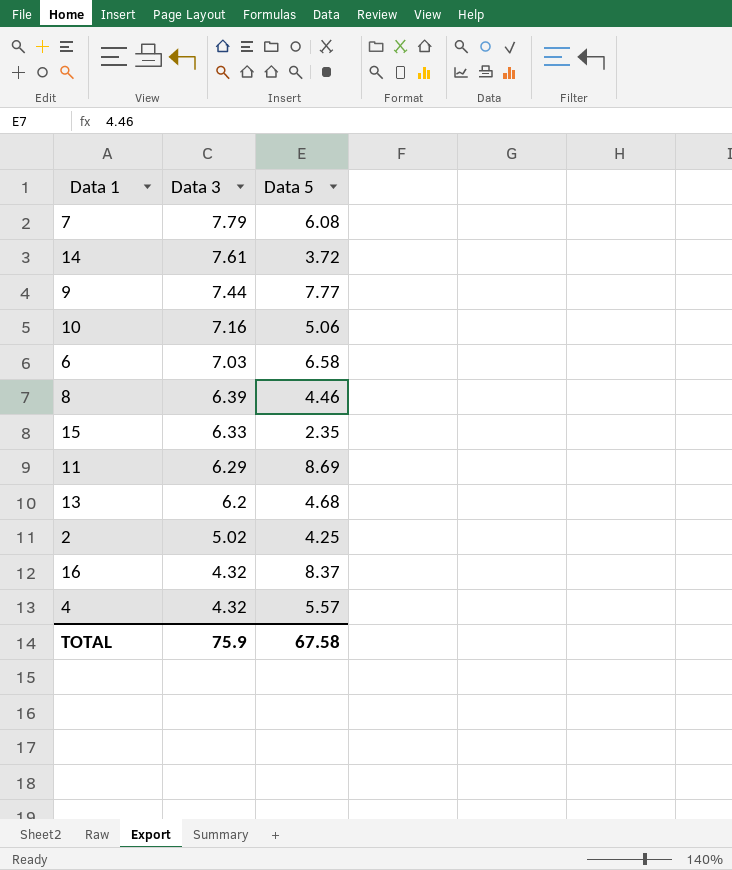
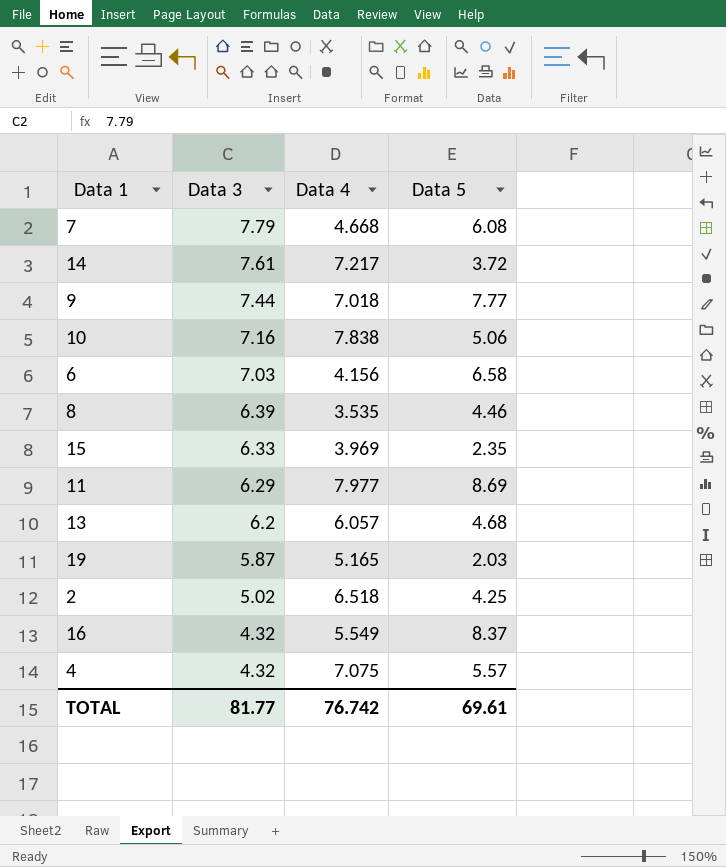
column Data 4 | position: none -> 3
row 19: none -> 5.87 | 5.165 | 2.03
TOTAL | Data 3: 75.9 -> 81.77
TOTAL | Data 5: 67.58 -> 69.61

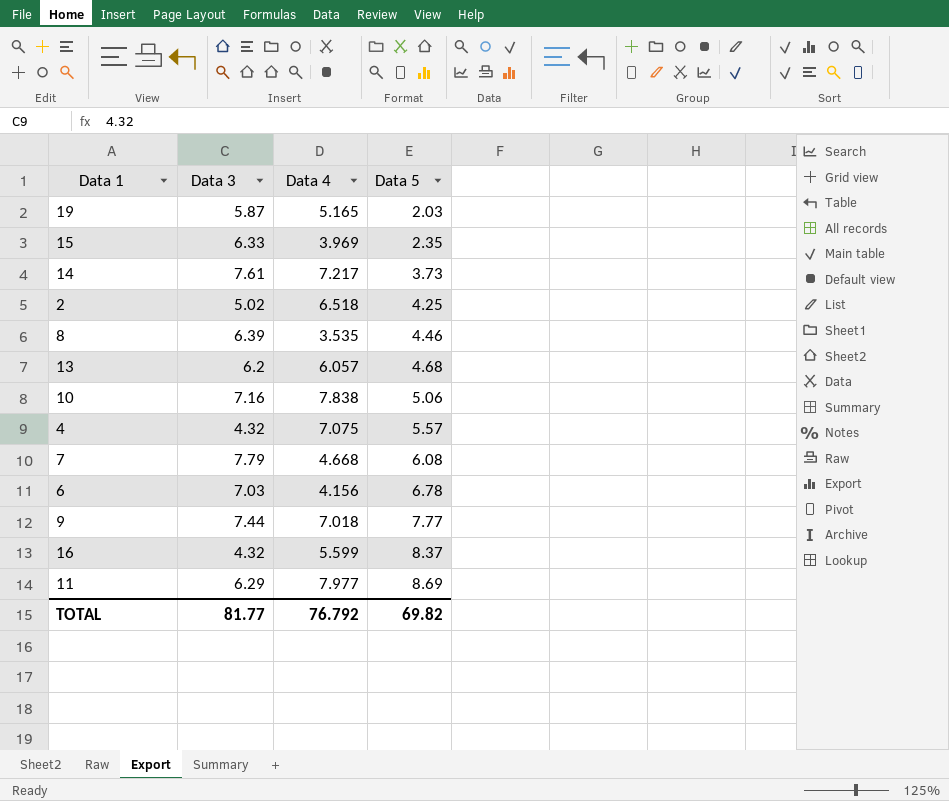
row order: Data 3 descending -> Data 5 ascending
14 | Data 5: 3.72 -> 3.73
6 | Data 5: 6.58 -> 6.78
16 | Data 4: 5.549 -> 5.599
TOTAL | Data 4: 76.742 -> 76.792
TOTAL | Data 5: 69.61 -> 69.82

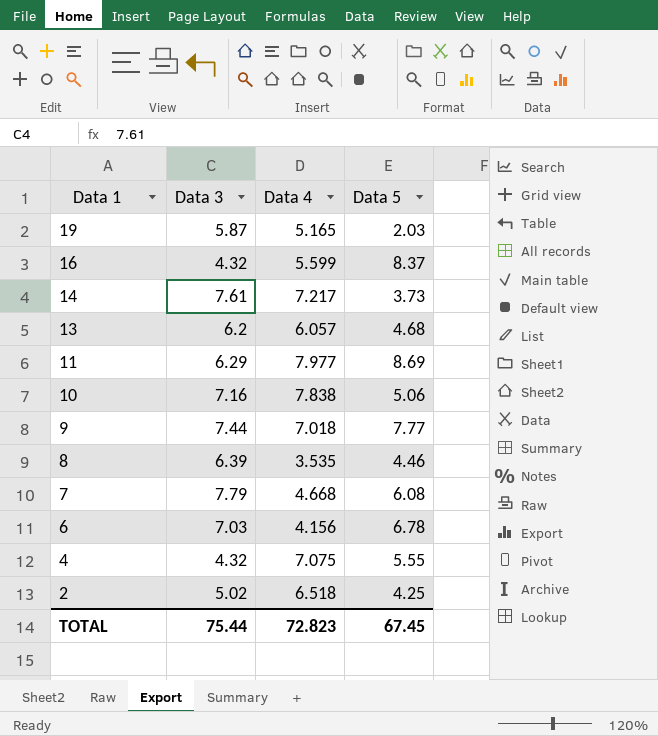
row order: Data 5 ascending -> Data 1 descending
row 15: 6.33 | 3.969 | 2.35 -> none
4 | Data 5: 5.57 -> 5.55
TOTAL | Data 3: 81.77 -> 75.44
TOTAL | Data 4: 76.792 -> 72.823
TOTAL | Data 5: 69.82 -> 67.45

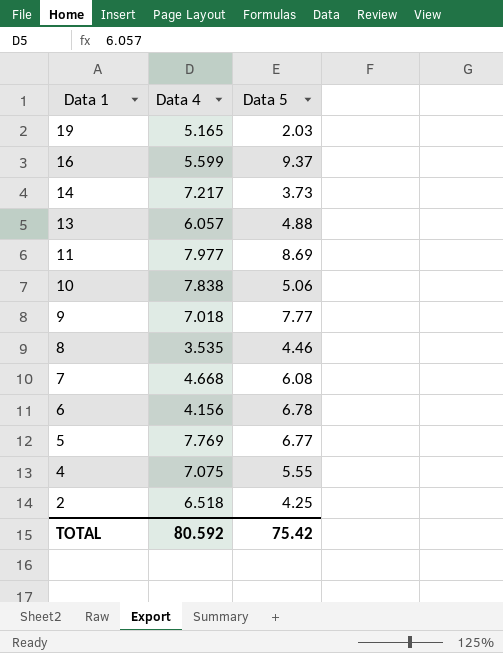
column Data 3 | position: 2 -> none
16 | Data 5: 8.37 -> 9.37
13 | Data 5: 4.68 -> 4.88
row 5: none -> 7.769 | 6.77
TOTAL | Data 4: 72.823 -> 80.592
TOTAL | Data 5: 67.45 -> 75.42

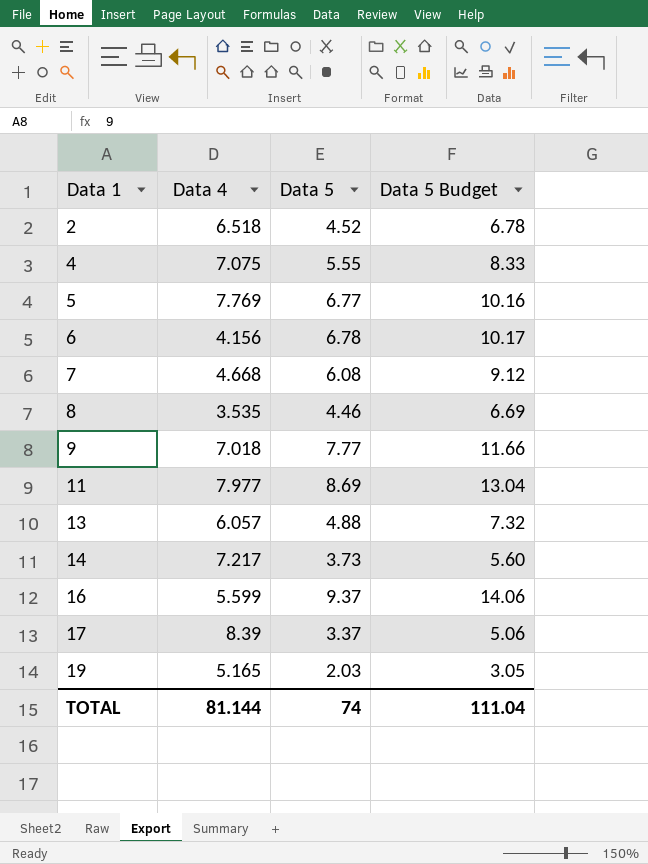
row order: Data 1 descending -> Data 1 ascending
column Data 5 Budget | formula: none -> [Data 5] * 1.5
row 10: 7.838 | 5.06 -> none
2 | Data 5: 4.25 -> 4.52
row 17: none -> 8.39 | 3.37 | 5.06
TOTAL | Data 4: 80.592 -> 81.144
TOTAL | Data 5: 75.42 -> 74

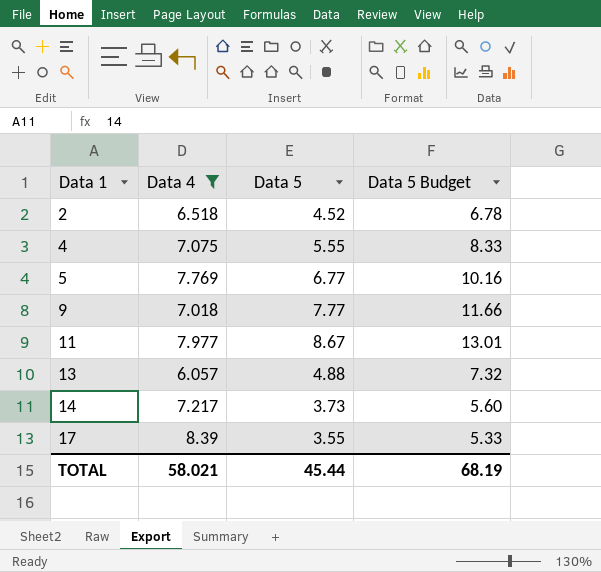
filter: none -> Data 4 >= 6.057
11 | Data 5: 8.69 -> 8.67
11 | Data 5 Budget: 13.04 -> 13.01
17 | Data 5: 3.37 -> 3.55
17 | Data 5 Budget: 5.06 -> 5.33
TOTAL | Data 4: 81.144 -> 58.021
TOTAL | Data 5: 74 -> 45.44
TOTAL | Data 5 Budget: 111.04 -> 68.19

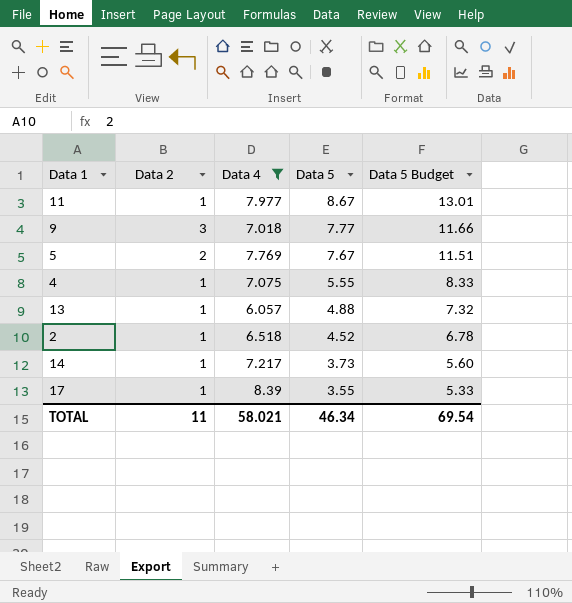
row order: Data 1 ascending -> Data 5 descending
column Data 2 | position: none -> 2
5 | Data 5: 6.77 -> 7.67
5 | Data 5 Budget: 10.16 -> 11.51
TOTAL | Data 5: 45.44 -> 46.34
TOTAL | Data 5 Budget: 68.19 -> 69.54

